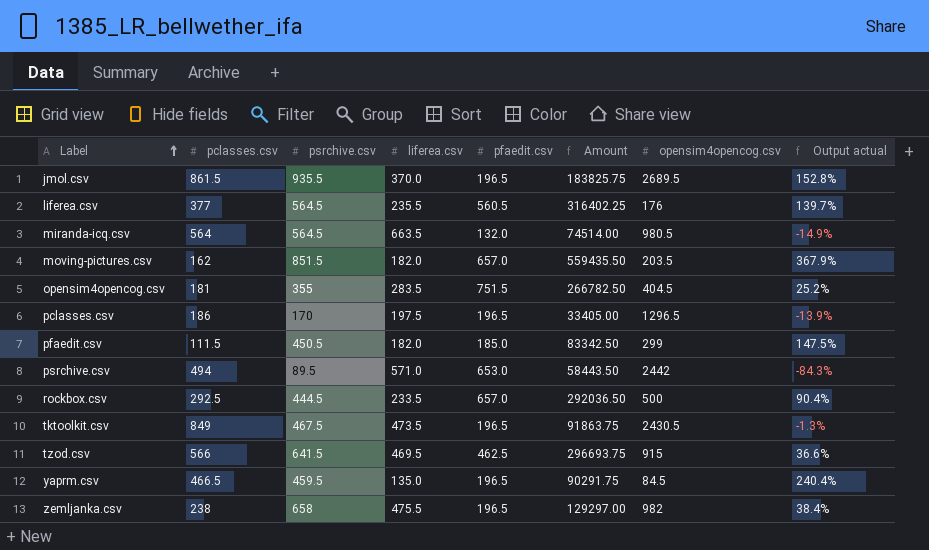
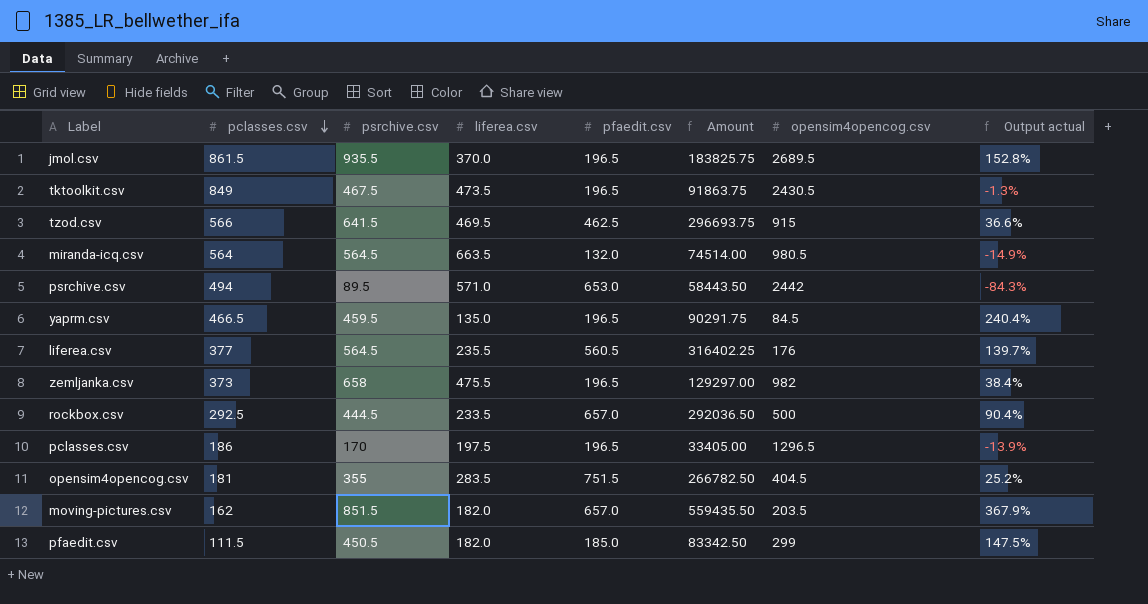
row order: Label ascending -> pclasses.csv descending
zemljanka.csv | pclasses.csv: 238 -> 373

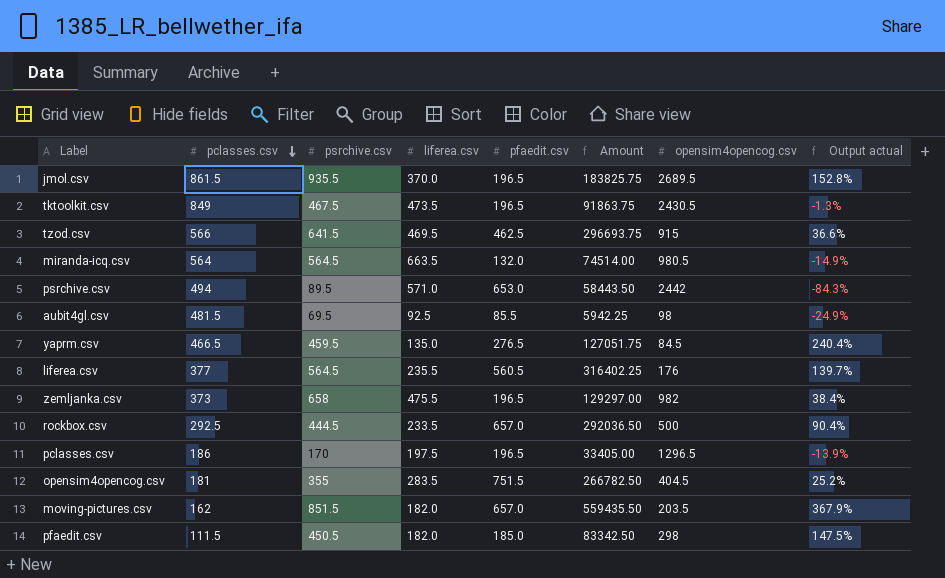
row aubit4gl.csv: none -> 481.5 | 69.5 | 92.5 | 85.5 | 5942.25 | 98 | -24.9%
yaprm.csv | pfaedit.csv: 196.5 -> 276.5
yaprm.csv | Amount: 90291.75 -> 127051.75
pfaedit.csv | opensim4opencog.csv: 299 -> 298

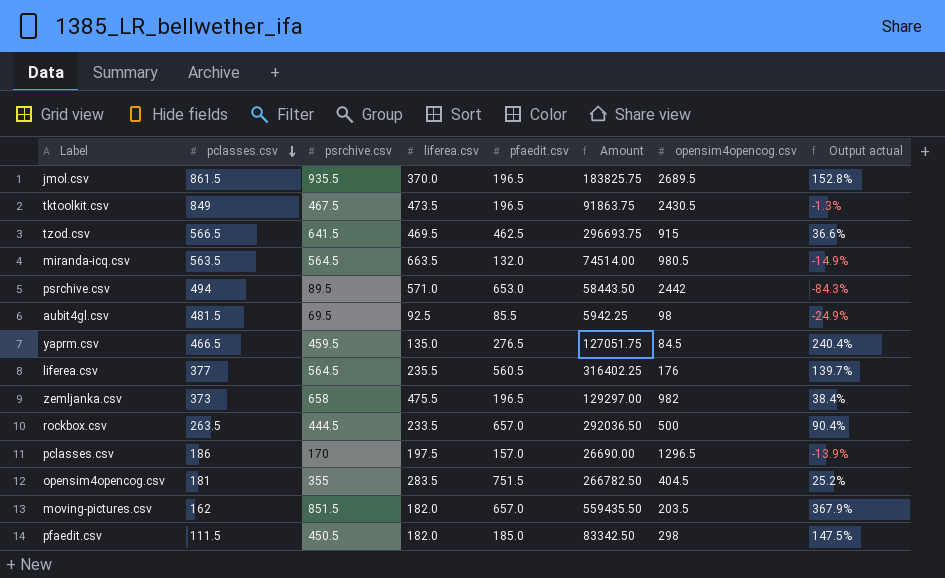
tzod.csv | pclasses.csv: 566 -> 566.5
miranda-icq.csv | pclasses.csv: 564 -> 563.5
rockbox.csv | pclasses.csv: 292.5 -> 263.5
pclasses.csv | pfaedit.csv: 196.5 -> 157.0
pclasses.csv | Amount: 33405.00 -> 26690.00

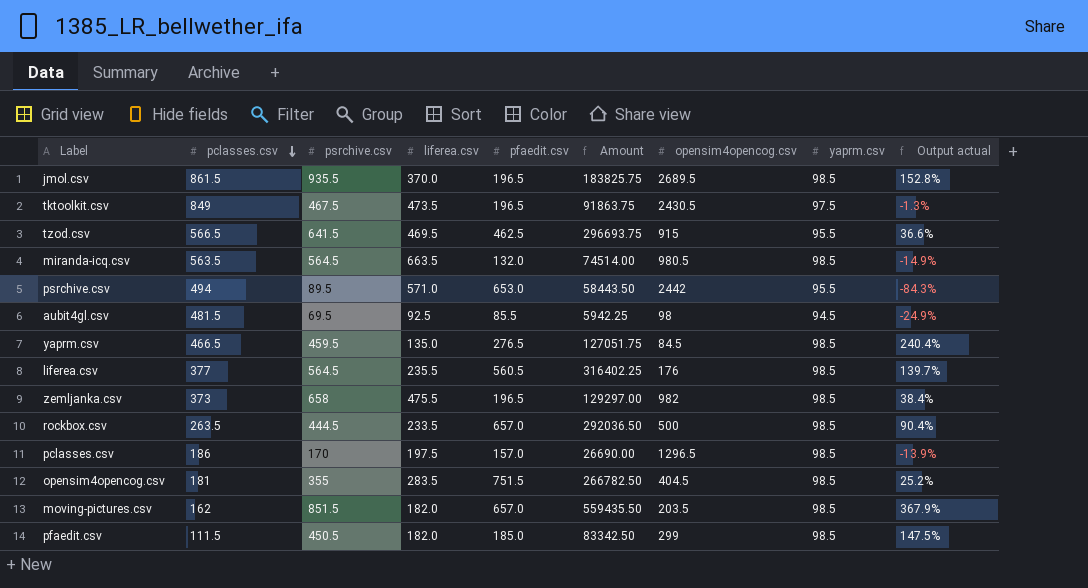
column yaprm.csv | position: none -> 8
pfaedit.csv | opensim4opencog.csv: 298 -> 299

